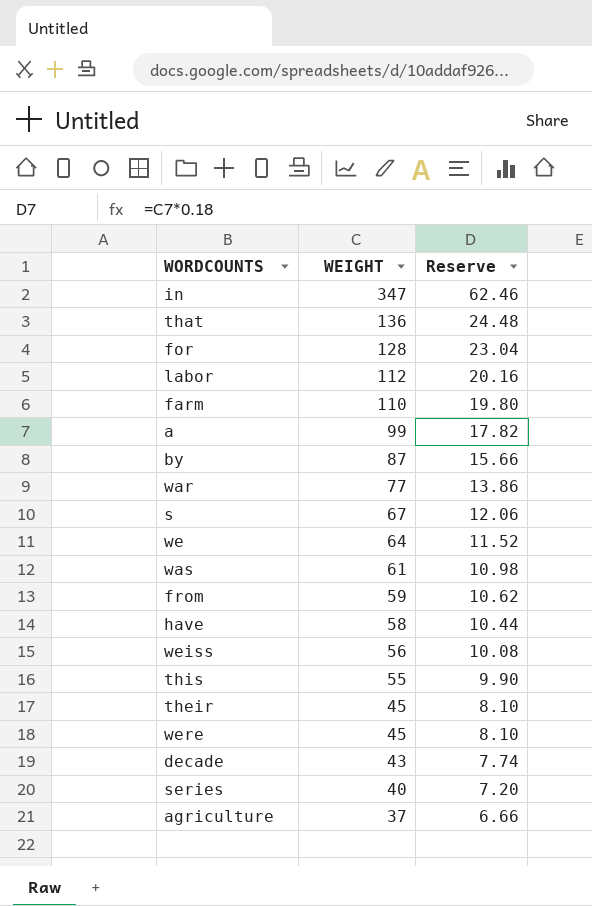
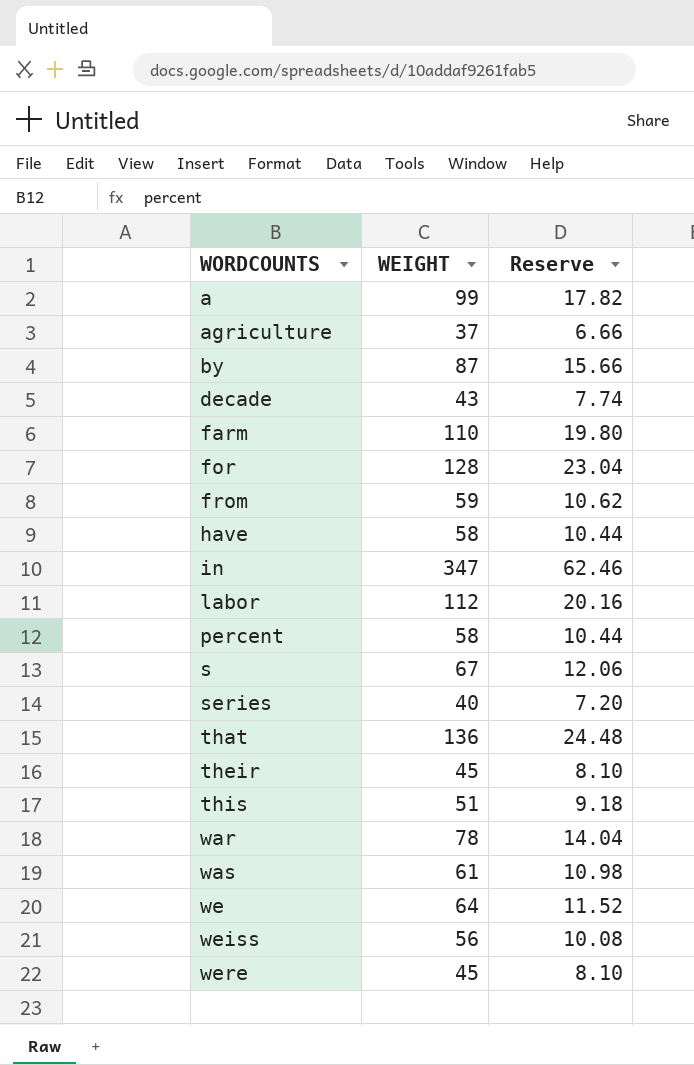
row order: WEIGHT descending -> WORDCOUNTS ascending
row percent: none -> 58 | 10.44
this | WEIGHT: 55 -> 51
this | Reserve: 9.90 -> 9.18
war | WEIGHT: 77 -> 78
war | Reserve: 13.86 -> 14.04

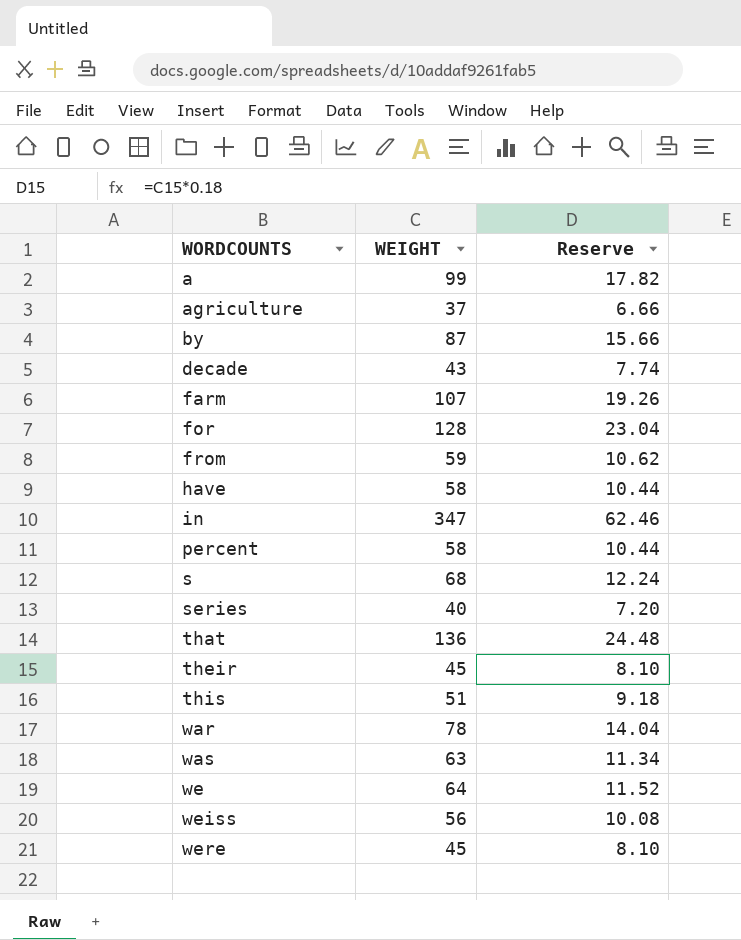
row labor: 112 | 20.16 -> none
farm | WEIGHT: 110 -> 107
farm | Reserve: 19.80 -> 19.26
s | WEIGHT: 67 -> 68
s | Reserve: 12.06 -> 12.24
was | WEIGHT: 61 -> 63
was | Reserve: 10.98 -> 11.34

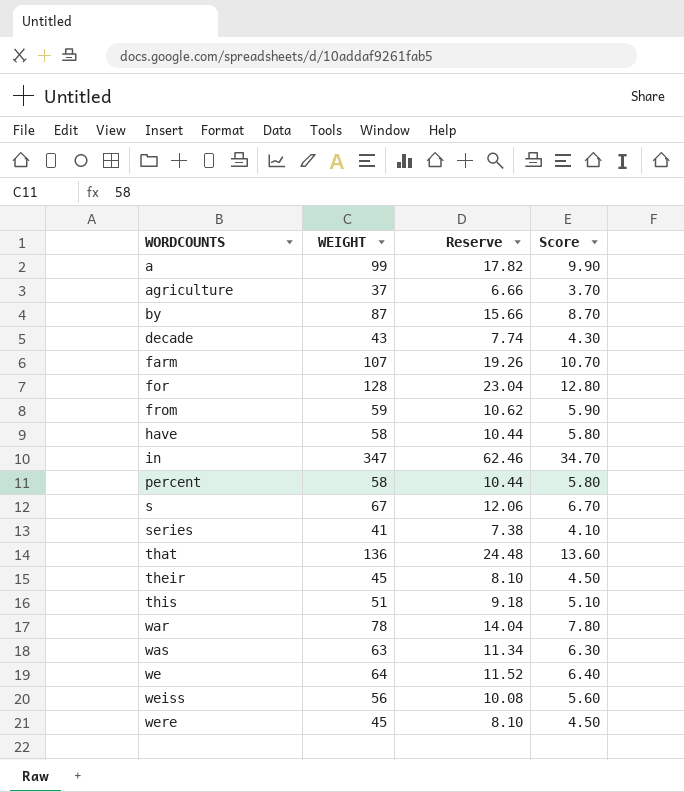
column Score | formula: none -> [WEIGHT] * 0.1
s | WEIGHT: 68 -> 67
s | Reserve: 12.24 -> 12.06
series | WEIGHT: 40 -> 41
series | Reserve: 7.20 -> 7.38

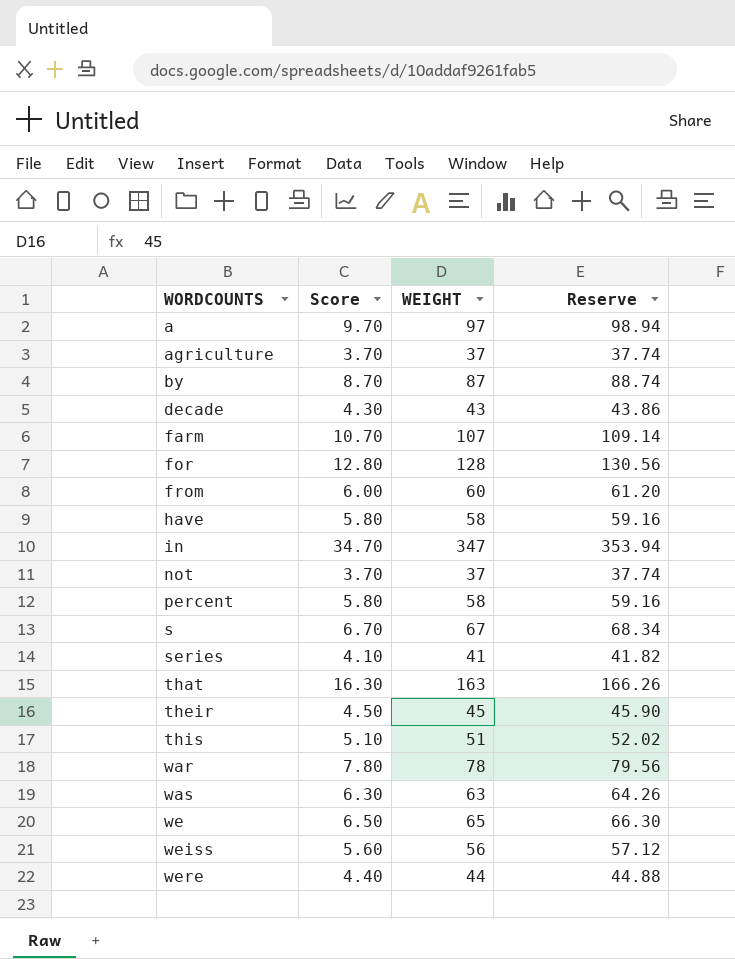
column Score | position: 4 -> 2
column Reserve | formula: [WEIGHT] * 0.18 -> [WEIGHT] * 1.02
a | Score: 9.90 -> 9.70
a | WEIGHT: 99 -> 97
from | Score: 5.90 -> 6.00
from | WEIGHT: 59 -> 60
row not: none -> 3.70 | 37 | 37.74
that | Score: 13.60 -> 16.30
that | WEIGHT: 136 -> 163
we | Score: 6.40 -> 6.50
we | WEIGHT: 64 -> 65
were | Score: 4.50 -> 4.40
were | WEIGHT: 45 -> 44

